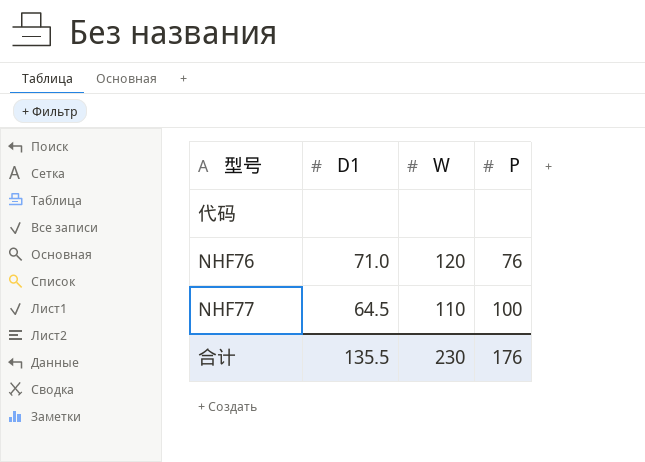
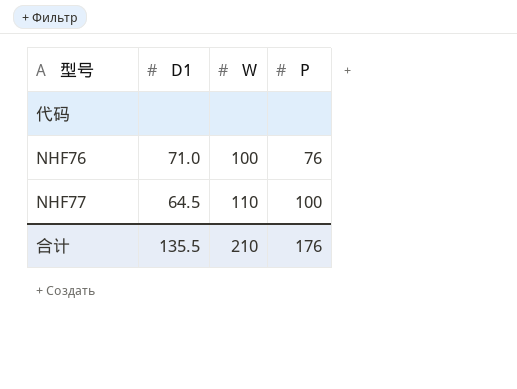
NHF76 | W: 120 -> 100
合计 | W: 230 -> 210

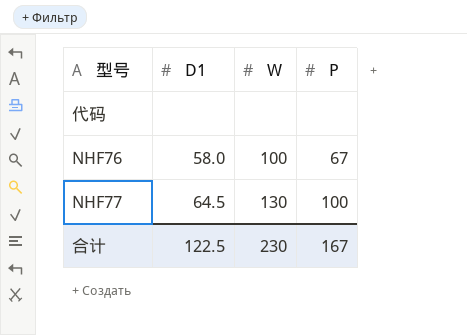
NHF76 | D1: 71.0 -> 58.0
NHF76 | P: 76 -> 67
NHF77 | W: 110 -> 130
合计 | D1: 135.5 -> 122.5
合计 | W: 210 -> 230
合计 | P: 176 -> 167

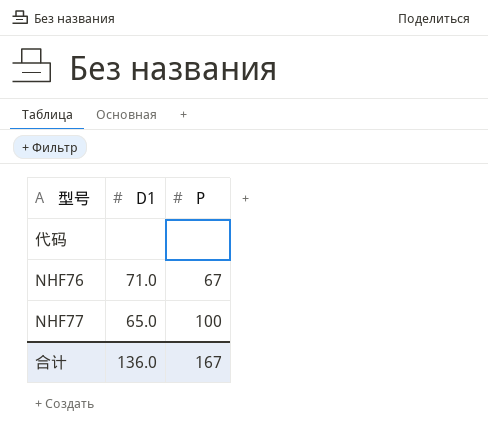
column W | position: 3 -> none
NHF76 | D1: 58.0 -> 71.0
NHF77 | D1: 64.5 -> 65.0
合计 | D1: 122.5 -> 136.0

